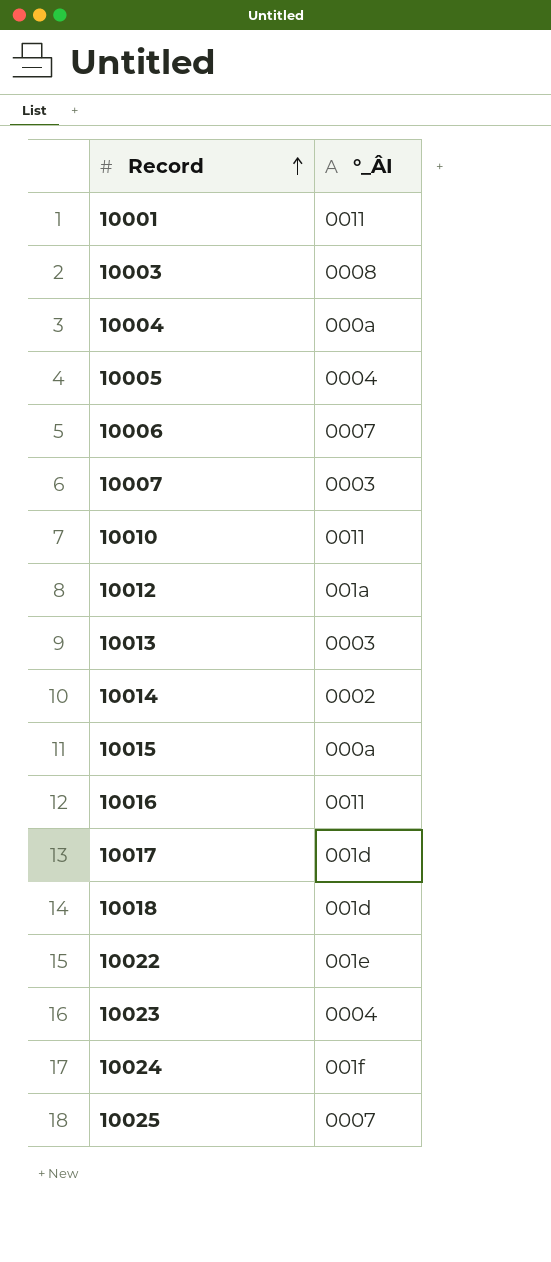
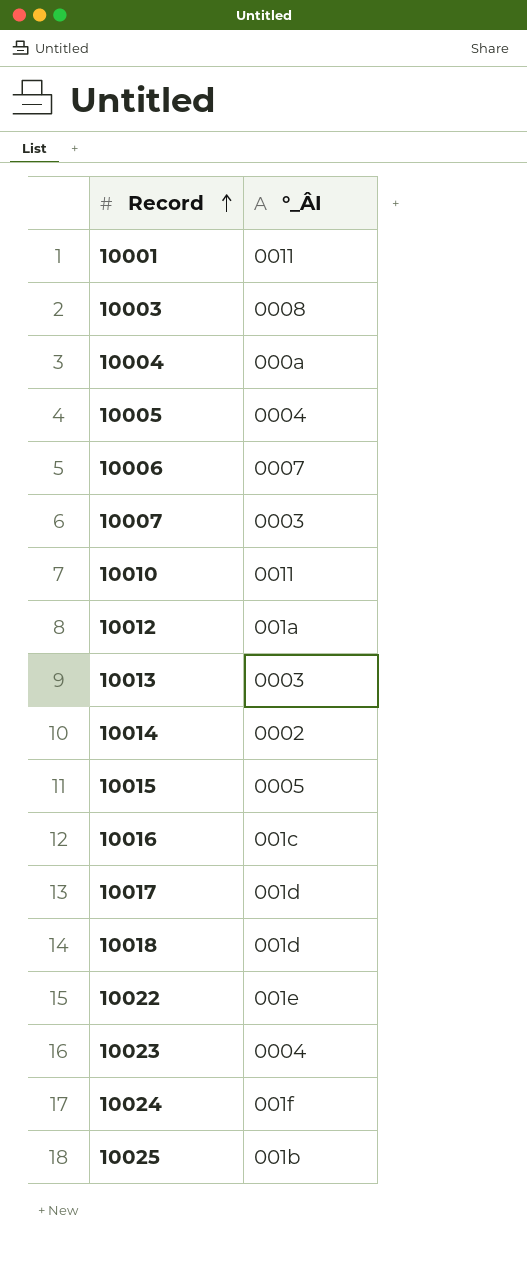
10015 | °_ÂI: 000a -> 0005
10016 | °_ÂI: 0011 -> 001c
10025 | °_ÂI: 0007 -> 001b

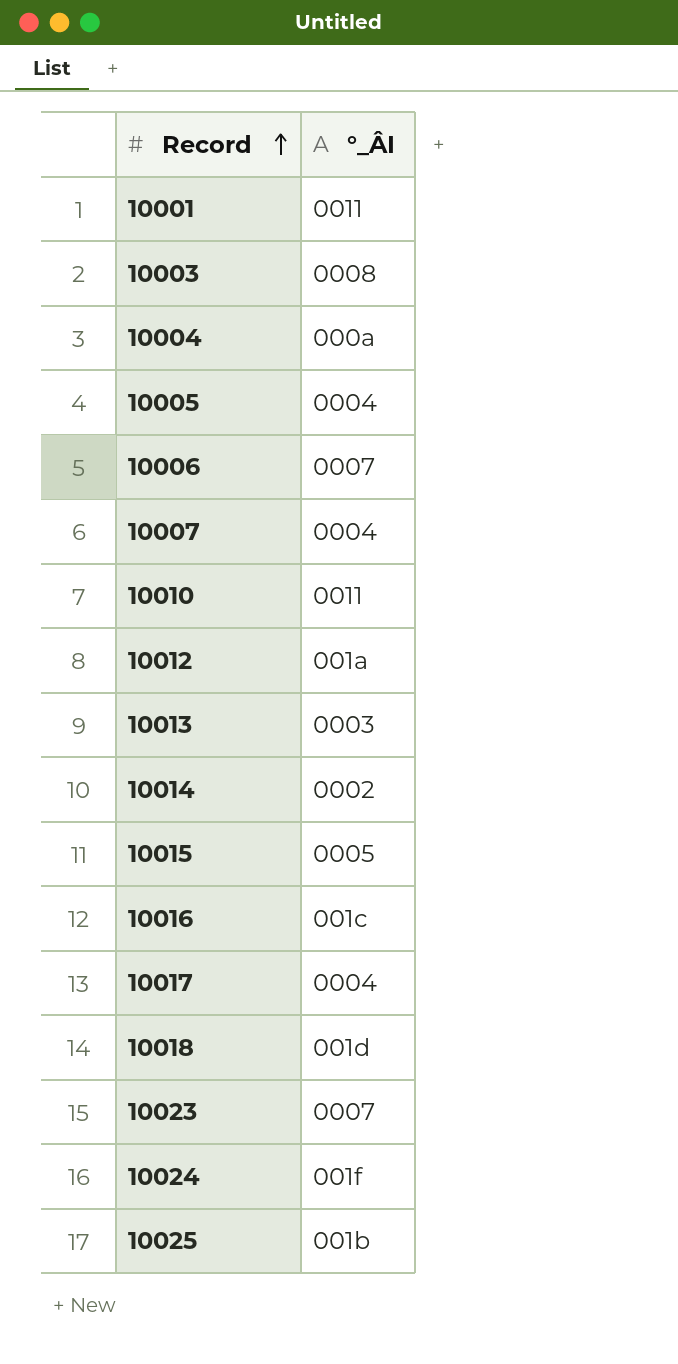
row 10022: 001e -> none
10007 | °_ÂI: 0003 -> 0004
10017 | °_ÂI: 001d -> 0004
10023 | °_ÂI: 0004 -> 0007

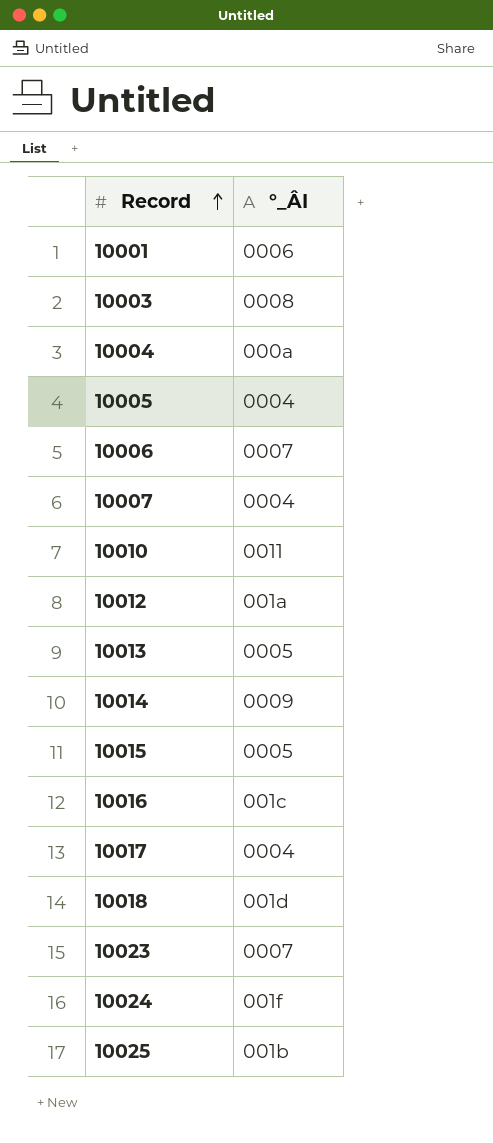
10001 | °_ÂI: 0011 -> 0006
10013 | °_ÂI: 0003 -> 0005
10014 | °_ÂI: 0002 -> 0009

